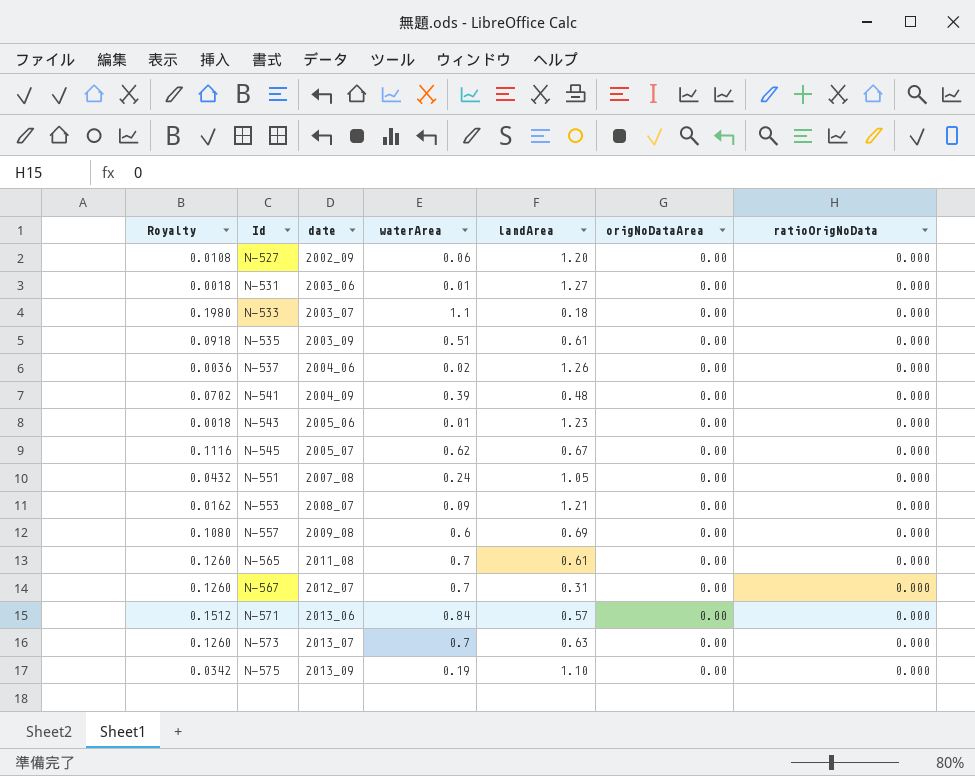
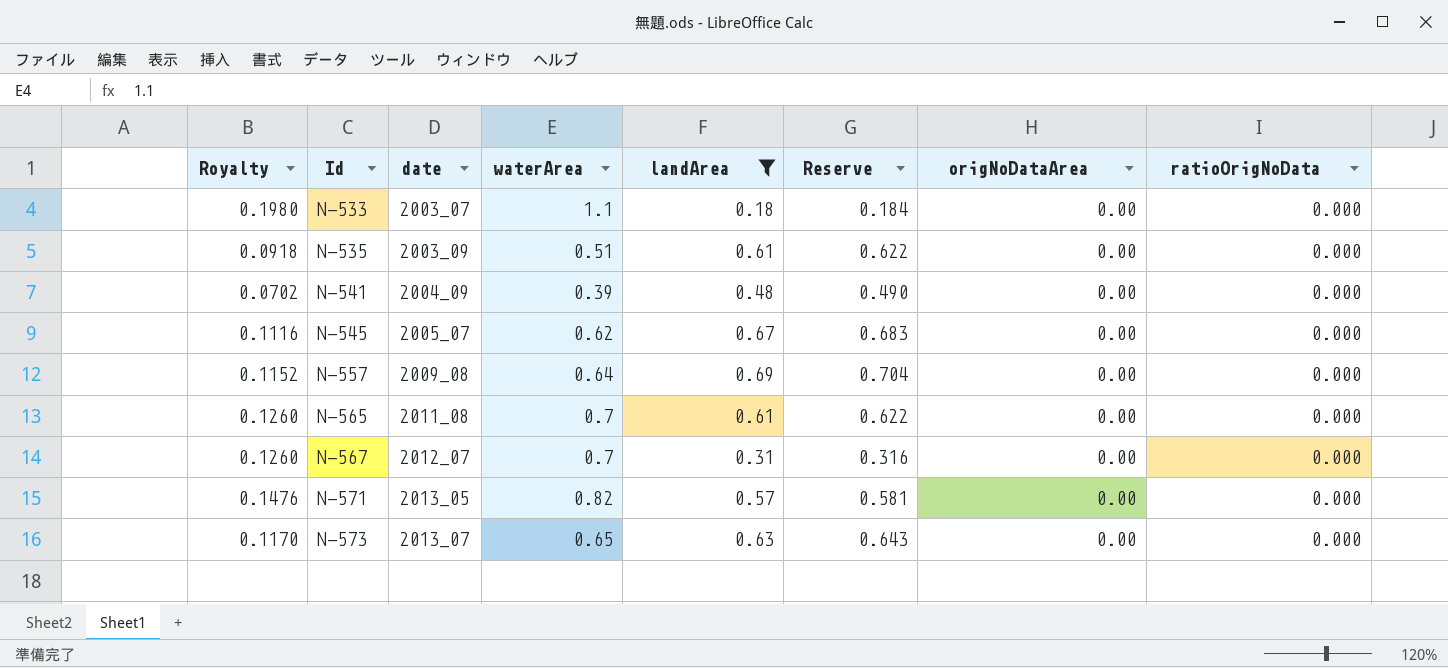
filter: none -> landArea <= 0.69
column Reserve | formula: none -> [landArea] * 1.02
N-557 | Royalty: 0.1080 -> 0.1152
N-557 | waterArea: 0.6 -> 0.64
N-571 | Royalty: 0.1512 -> 0.1476
N-571 | date: 2013_06 -> 2013_05
N-571 | waterArea: 0.84 -> 0.82
N-573 | Royalty: 0.1260 -> 0.1170
N-573 | waterArea: 0.7 -> 0.65

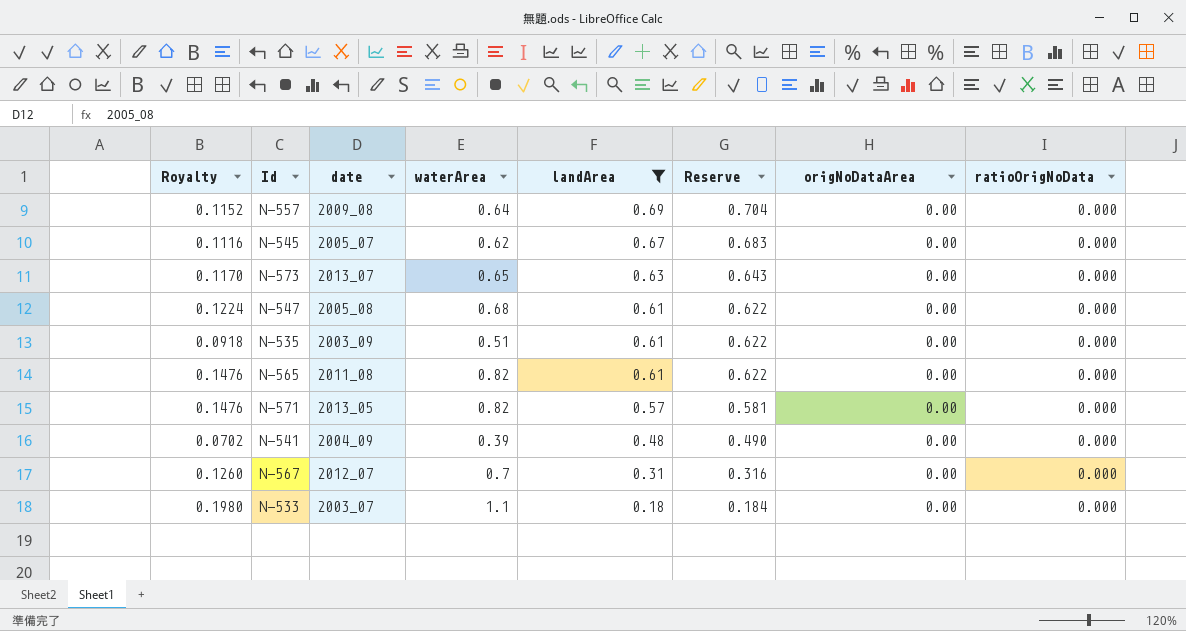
row order: Id ascending -> landArea descending
row N-547: none -> 0.1224 | 2005_08 | 0.68 | 0.61 | 0.622 | 0.00 | 0.000
N-565 | Royalty: 0.1260 -> 0.1476
N-565 | waterArea: 0.7 -> 0.82

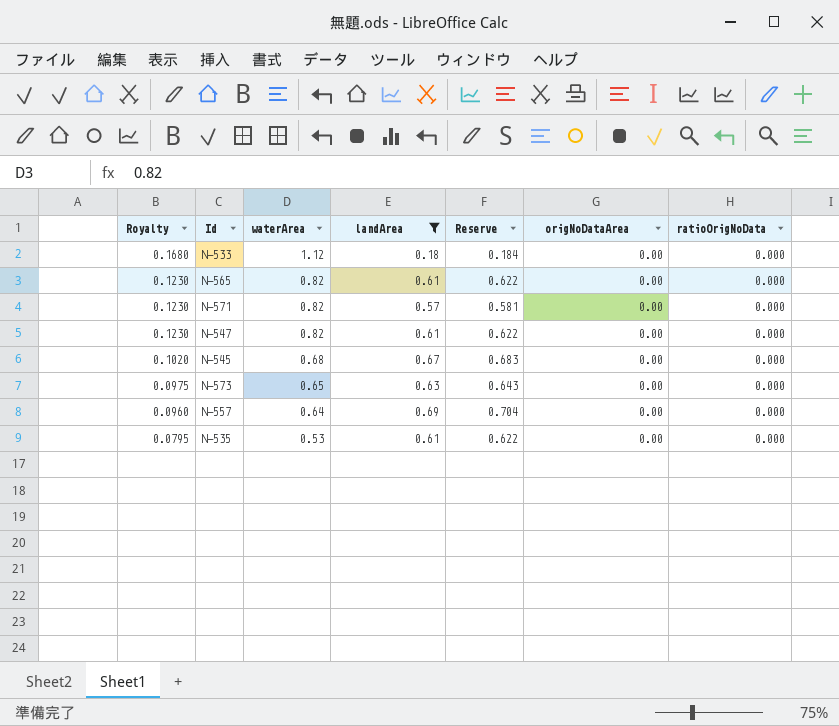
row order: landArea descending -> Royalty descending
column date | position: 3 -> none
column Royalty | formula: [waterArea] * 0.18 -> [waterArea] * 0.15
row N-541: 0.0702 | 2004_09 | 0.39 | 0.48 | 0.490 | 0.00 | 0.000 -> none
row N-567: 0.1260 | 2012_07 | 0.7 | 0.31 | 0.316 | 0.00 | 0.000 -> none
N-533 | waterArea: 1.1 -> 1.12
N-547 | waterArea: 0.68 -> 0.82
N-545 | waterArea: 0.62 -> 0.68
N-535 | waterArea: 0.51 -> 0.53

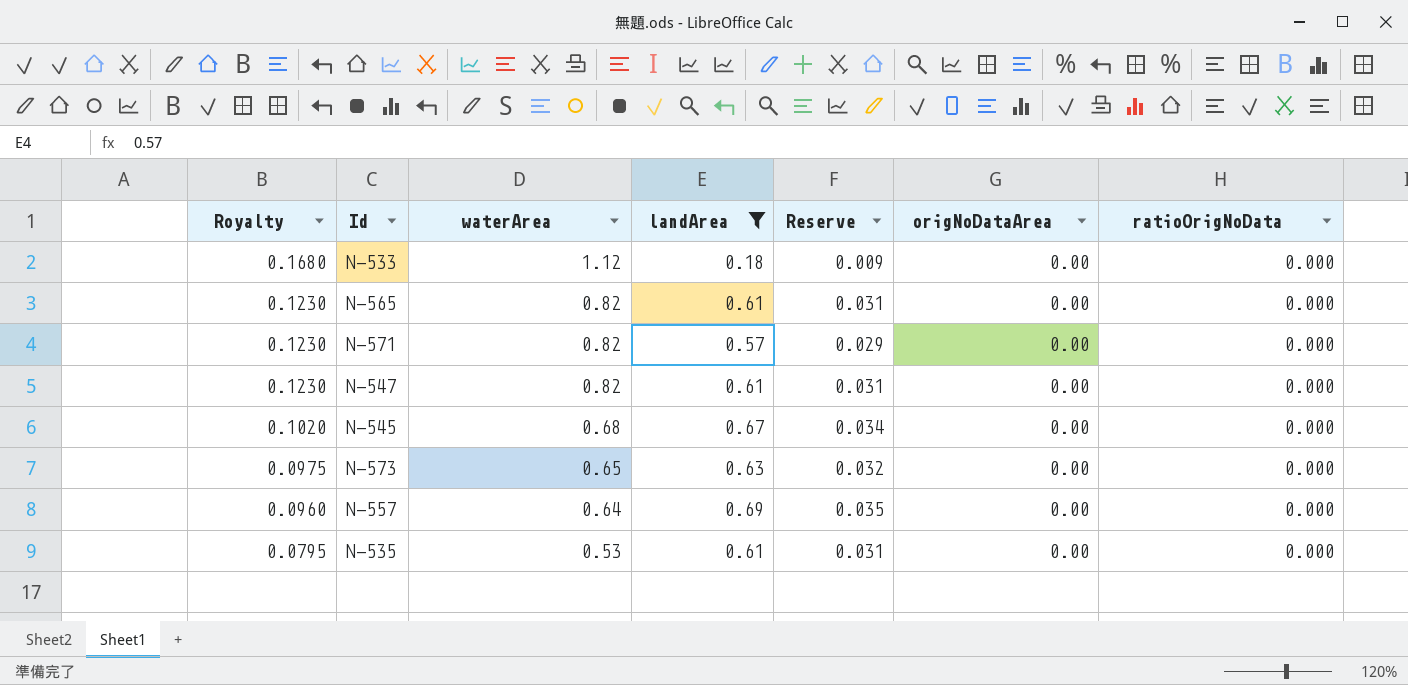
column Reserve | formula: [landArea] * 1.02 -> [landArea] * 0.05

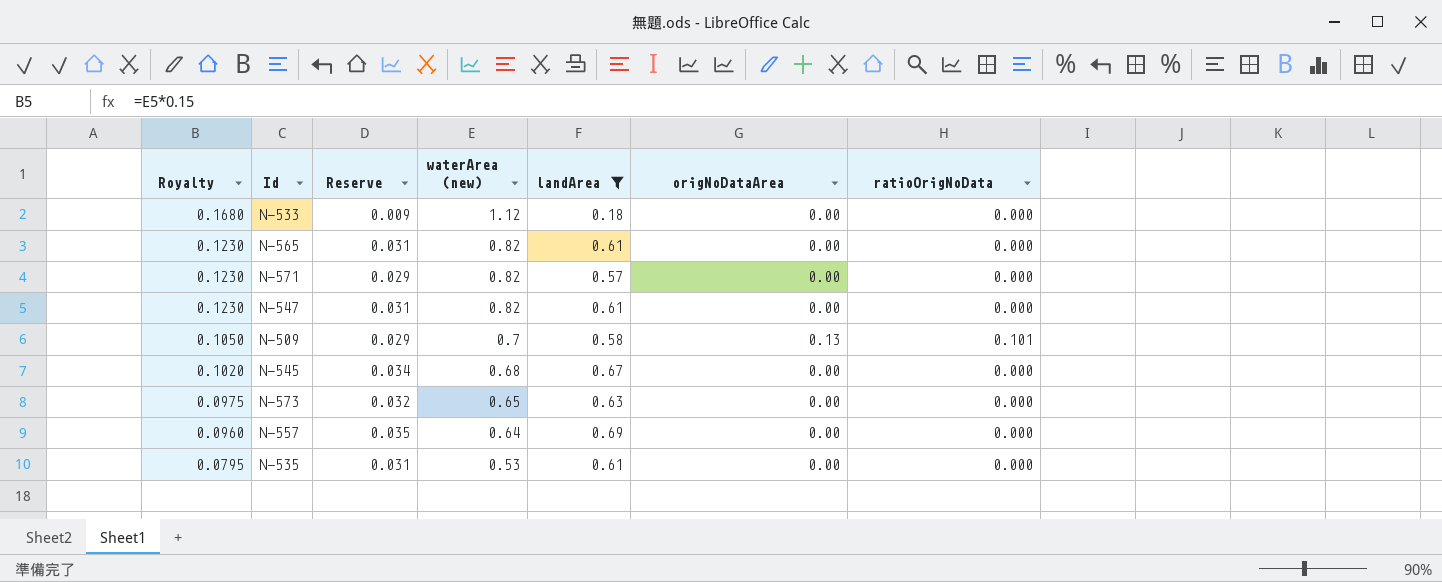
column Reserve | position: 5 -> 3
column name: waterArea -> waterArea (new)
row N-509: none -> 0.1050 | 0.029 | 0.7 | 0.58 | 0.13 | 0.101

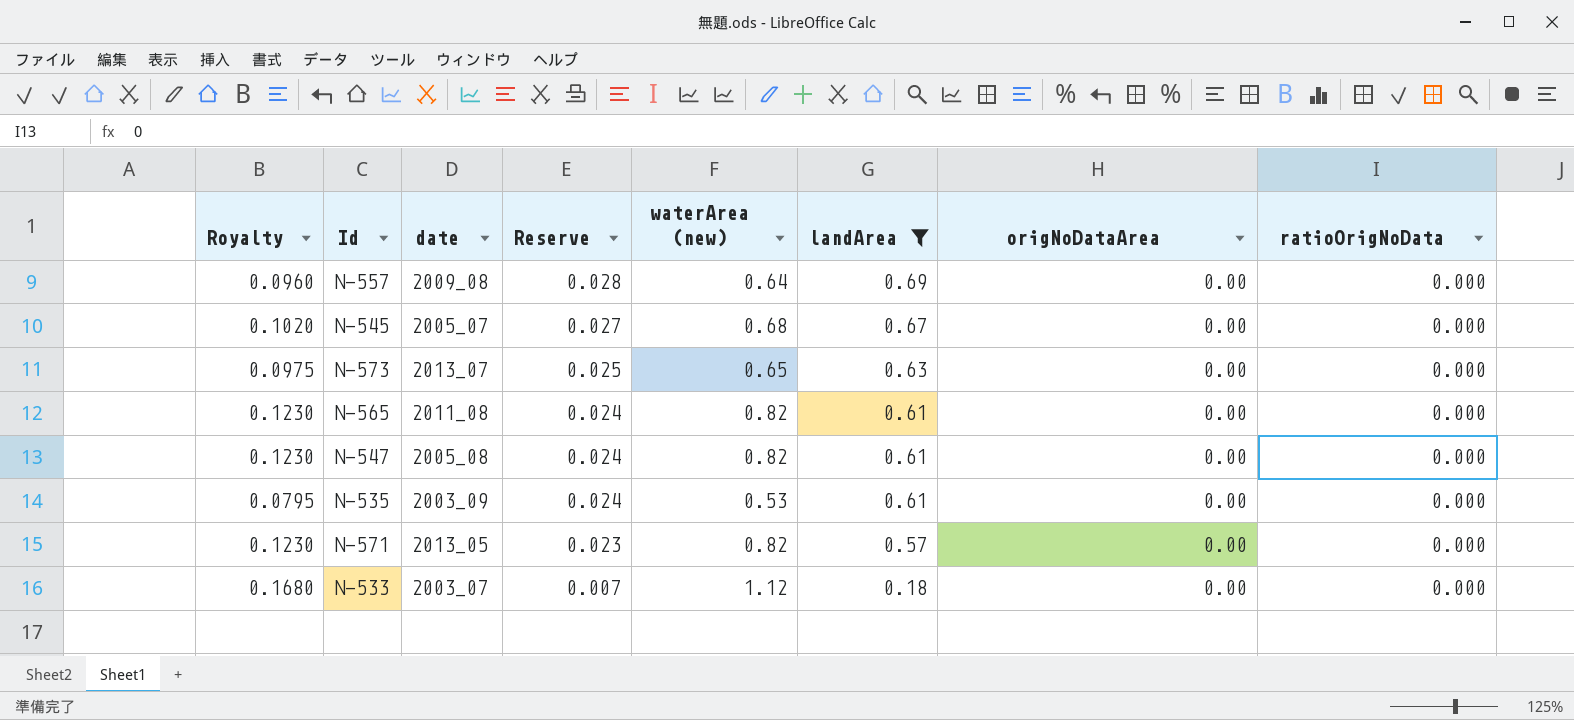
row order: Royalty descending -> Reserve descending
column date | position: none -> 3
column Reserve | formula: [landArea] * 0.05 -> [landArea] * 0.04
row N-509: 0.1050 | 0.029 | 0.7 | 0.58 | 0.13 | 0.101 -> none

